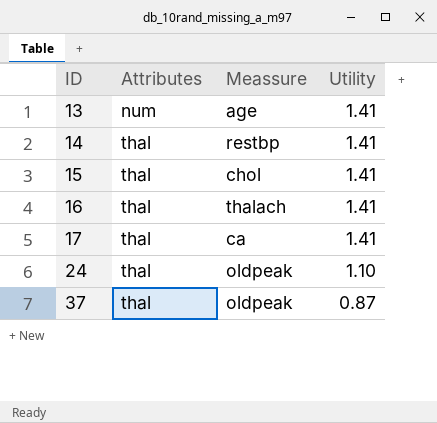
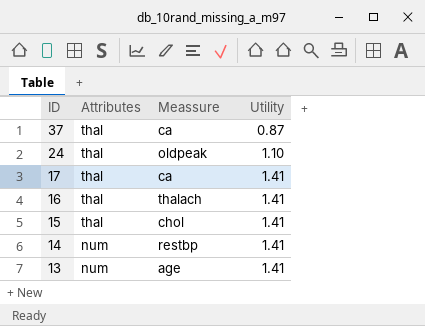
row order: ID ascending -> ID descending
37 | Meassure: oldpeak -> ca
14 | Attributes: thal -> num

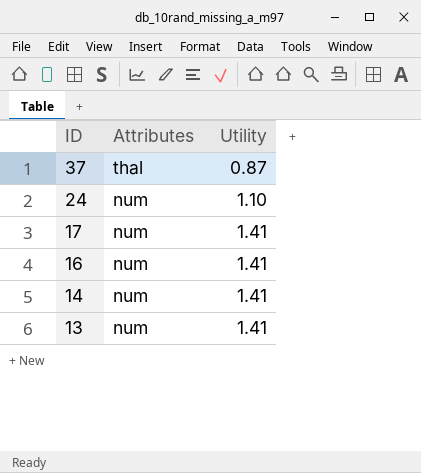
column Meassure | position: 3 -> none
row 15: thal | chol | 1.41 -> none
24 | Attributes: thal -> num
17 | Attributes: thal -> num
16 | Attributes: thal -> num

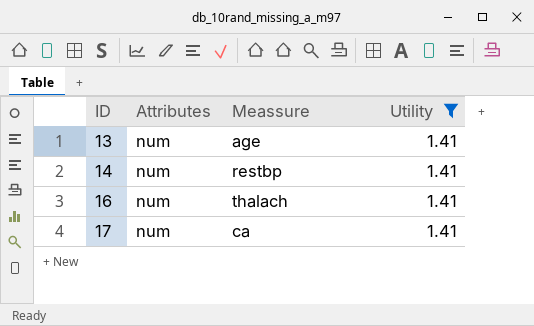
filter: none -> Utility = 1.41
row order: ID descending -> ID ascending
column Meassure | position: none -> 3

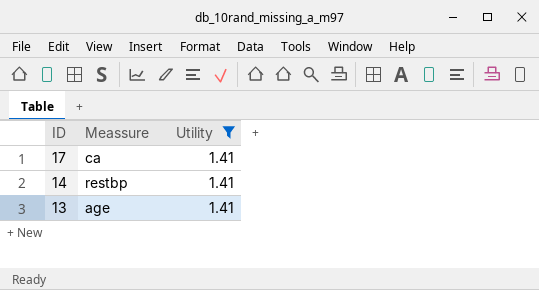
row order: ID ascending -> ID descending
column Attributes | position: 2 -> none
row 16: num | thalach | 1.41 -> none

